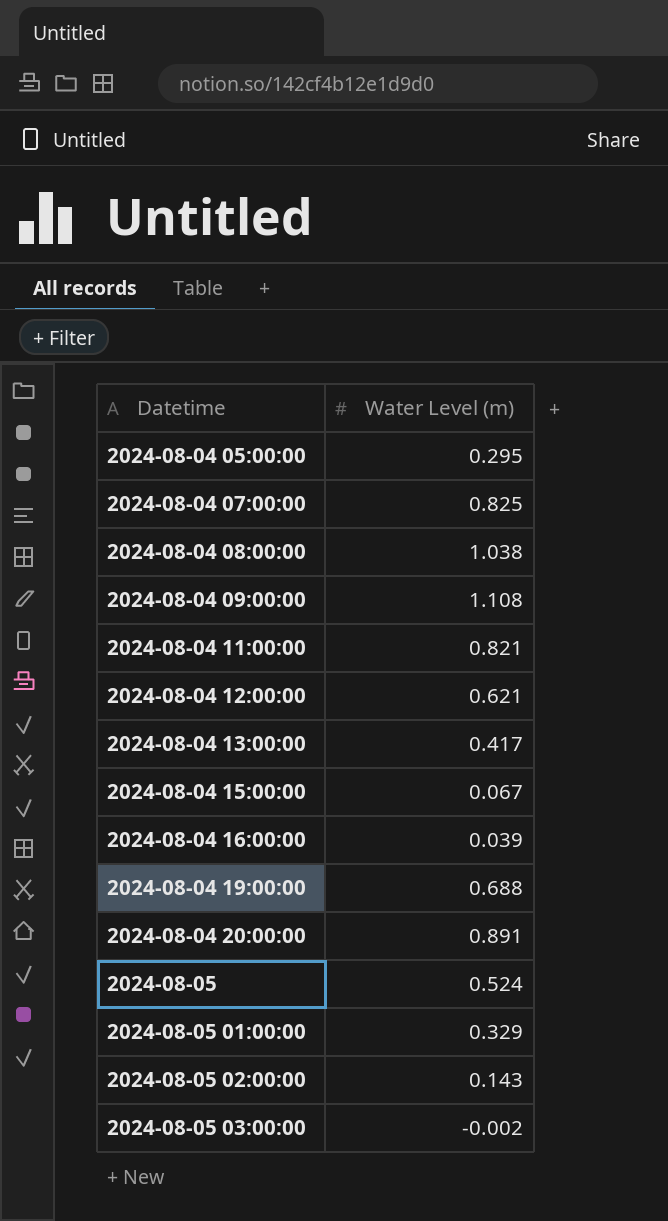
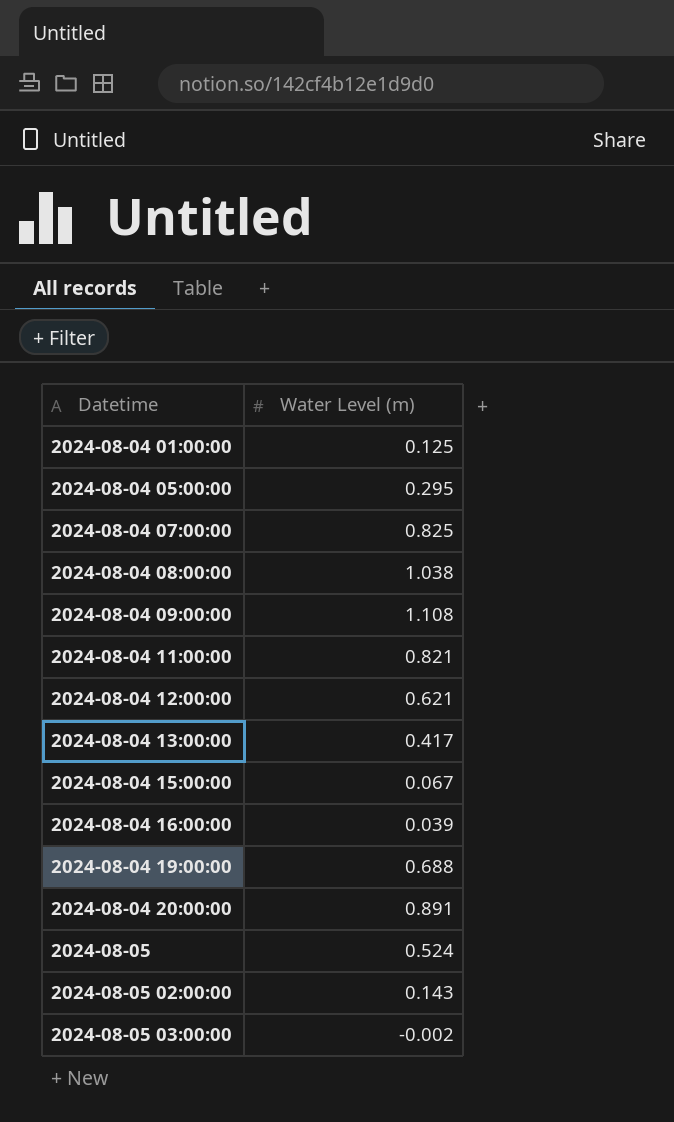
row 2024-08-05 01:00:00: 0.329 -> none
row 2024-08-04 01:00:00: none -> 0.125

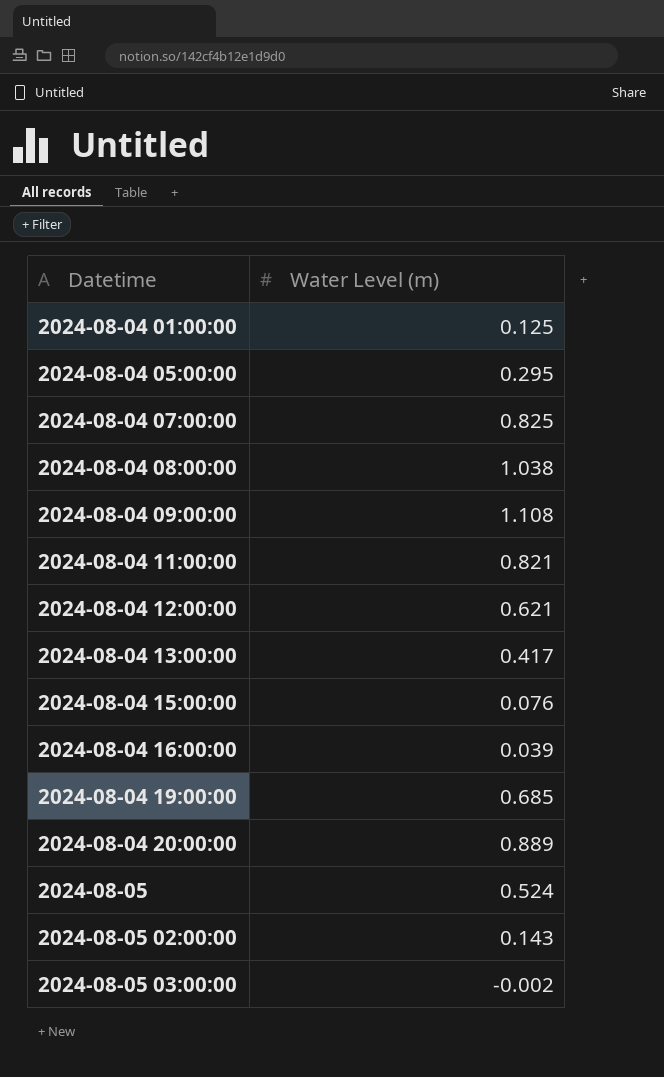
2024-08-04 15:00:00 | Water Level (m): 0.067 -> 0.076
2024-08-04 19:00:00 | Water Level (m): 0.688 -> 0.685
2024-08-04 20:00:00 | Water Level (m): 0.891 -> 0.889

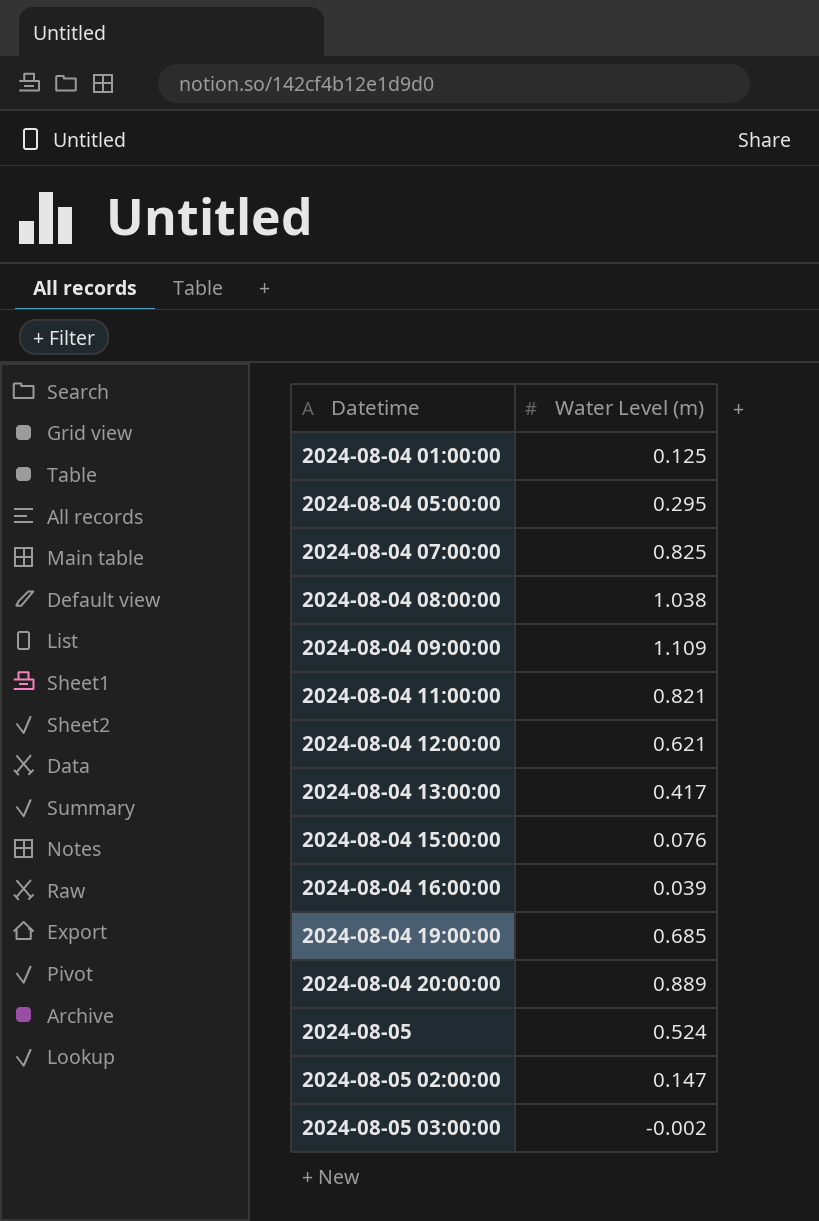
2024-08-04 09:00:00 | Water Level (m): 1.108 -> 1.109
2024-08-05 02:00:00 | Water Level (m): 0.143 -> 0.147

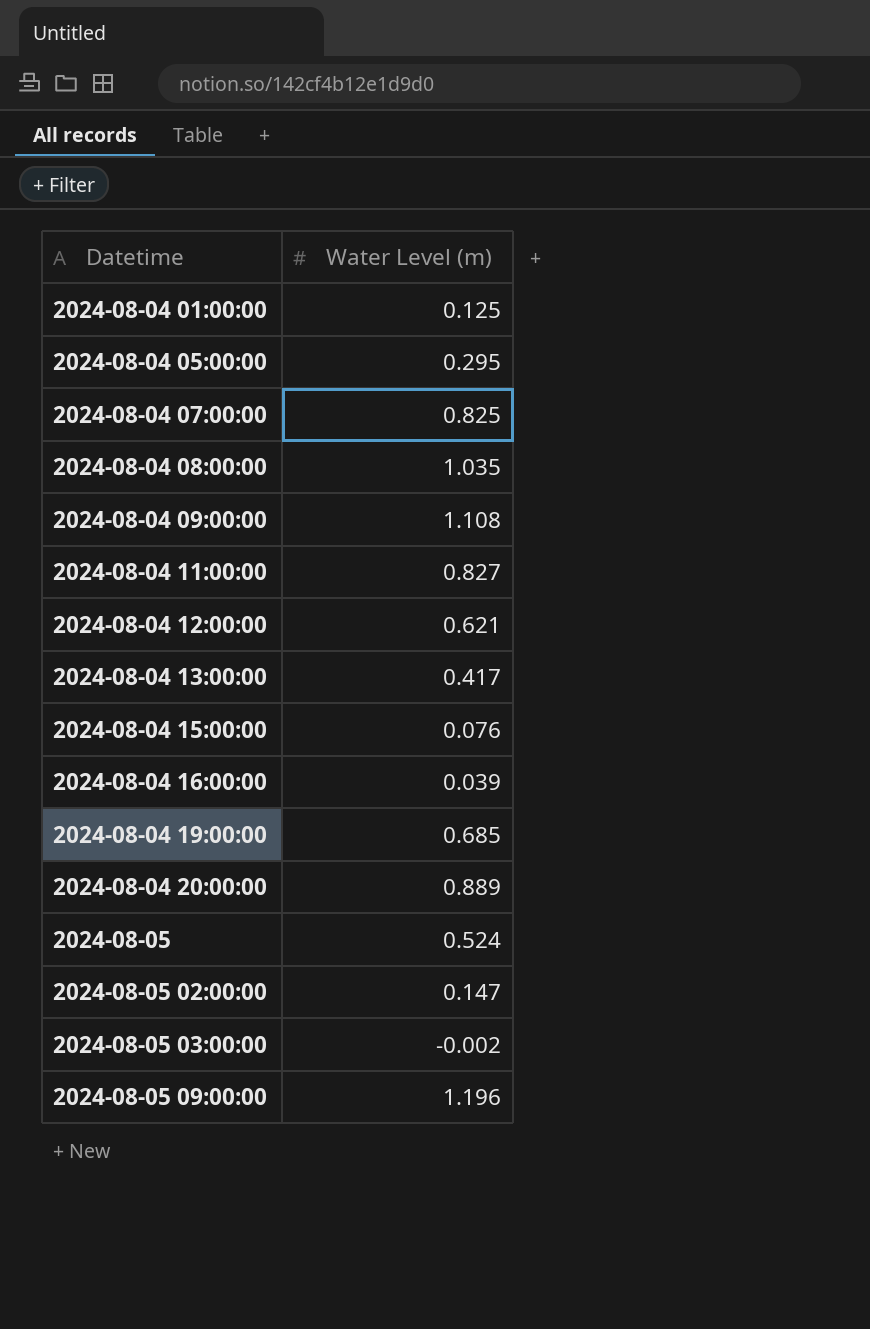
2024-08-04 08:00:00 | Water Level (m): 1.038 -> 1.035
2024-08-04 09:00:00 | Water Level (m): 1.109 -> 1.108
2024-08-04 11:00:00 | Water Level (m): 0.821 -> 0.827
row 2024-08-05 09:00:00: none -> 1.196

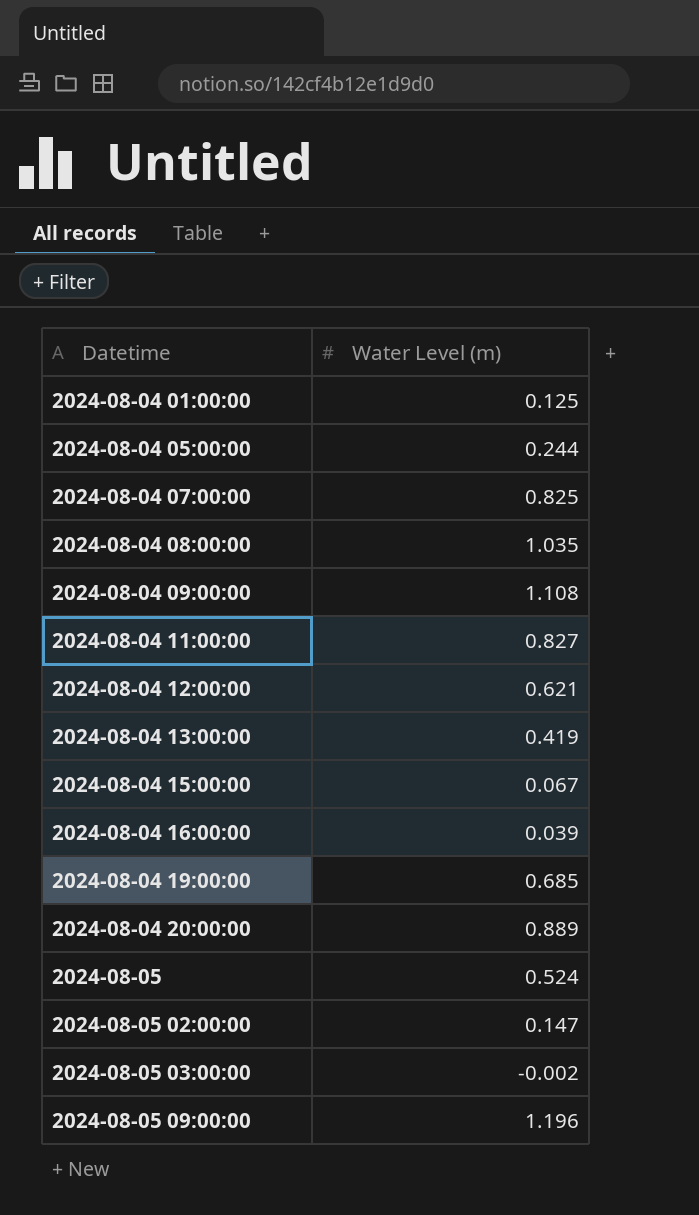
2024-08-04 05:00:00 | Water Level (m): 0.295 -> 0.244
2024-08-04 13:00:00 | Water Level (m): 0.417 -> 0.419
2024-08-04 15:00:00 | Water Level (m): 0.076 -> 0.067

